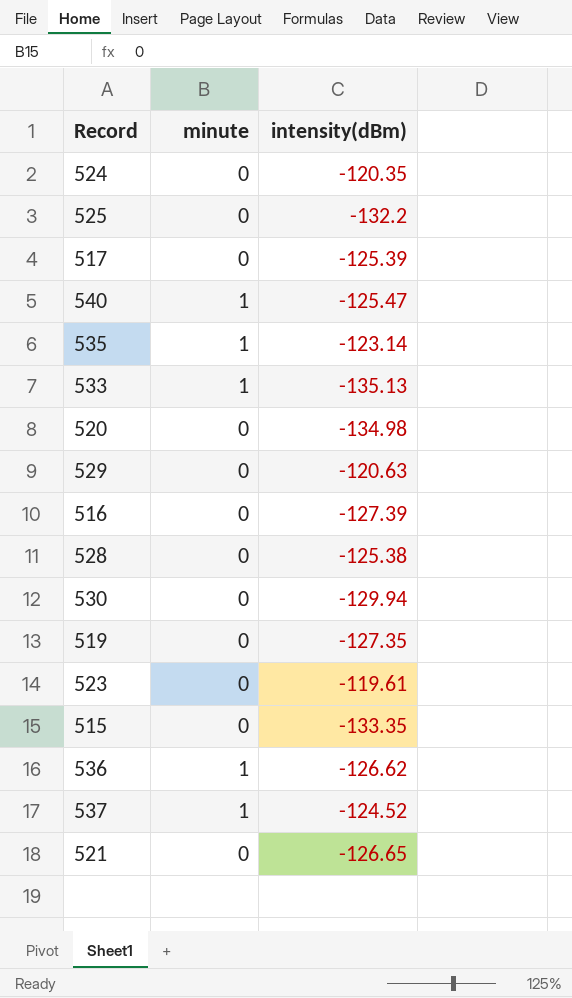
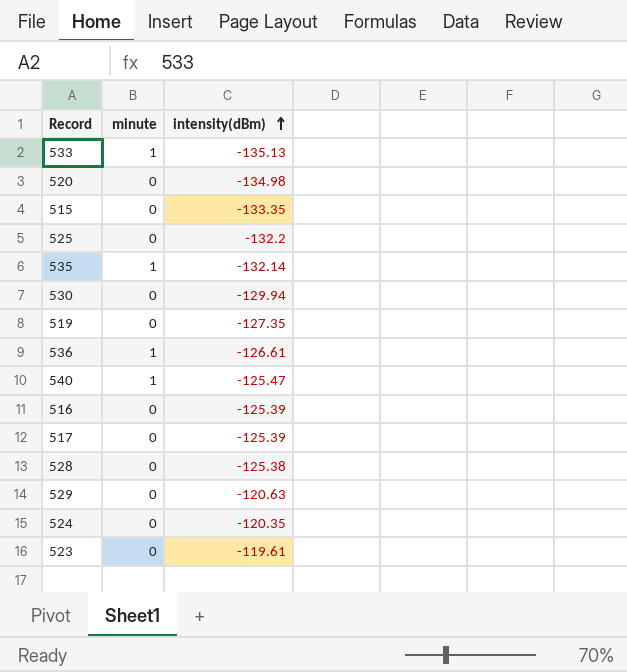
row order: none -> intensity(dBm) ascending
row 537: 1 | -124.52 -> none
row 521: 0 | -126.65 -> none
535 | intensity(dBm): -123.14 -> -132.14
536 | intensity(dBm): -126.62 -> -126.61
516 | intensity(dBm): -127.39 -> -125.39

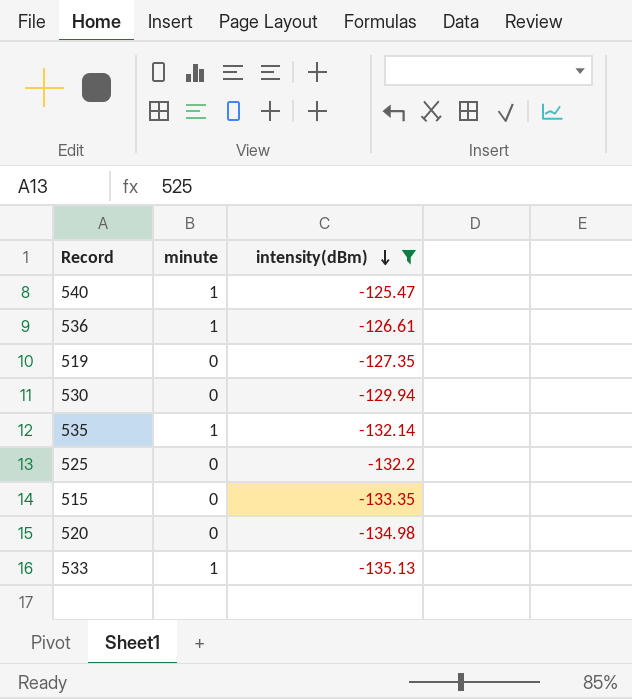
filter: none -> intensity(dBm) <= -125.47
row order: intensity(dBm) ascending -> intensity(dBm) descending

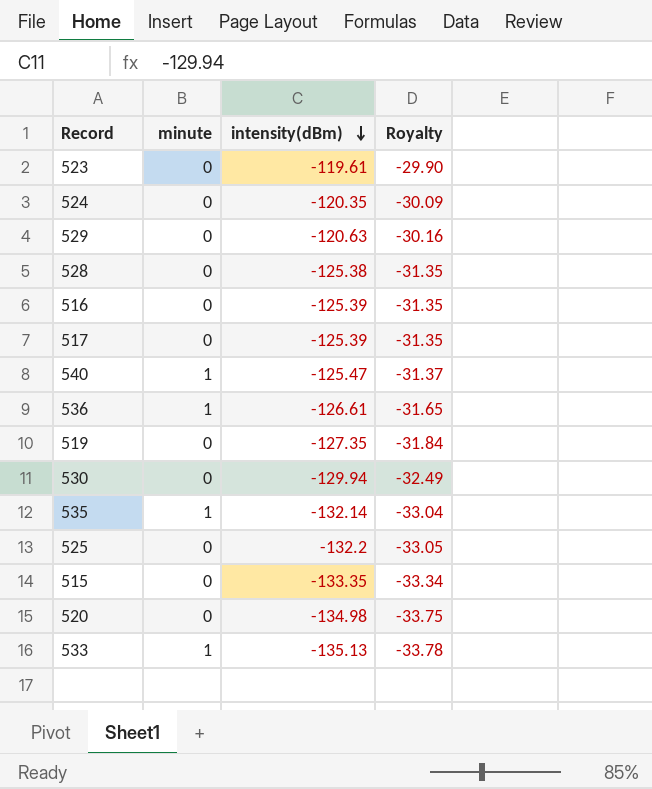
filter: intensity(dBm) <= -125.47 -> none
column Royalty | formula: none -> [intensity(dBm)] * 0.25

